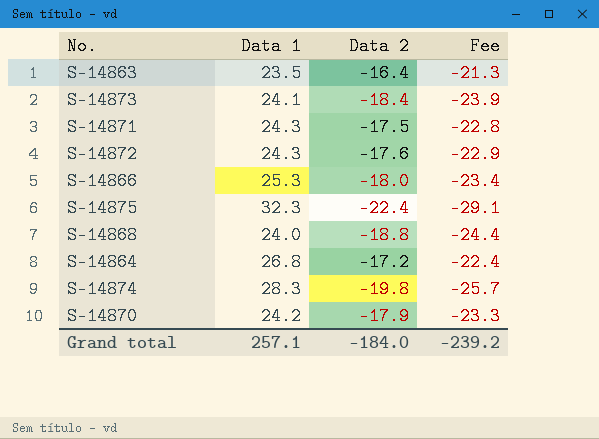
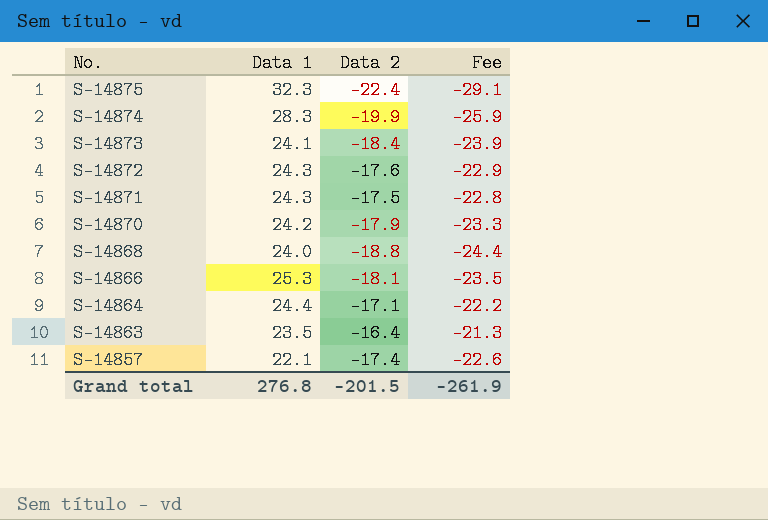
row order: none -> No. descending
S-14874 | Data 2: -19.8 -> -19.9
S-14874 | Fee: -25.7 -> -25.9
S-14866 | Data 2: -18.0 -> -18.1
S-14866 | Fee: -23.4 -> -23.5
S-14864 | Data 1: 26.8 -> 24.4
S-14864 | Data 2: -17.2 -> -17.1
S-14864 | Fee: -22.4 -> -22.2
row S-14857: none -> 22.1 | -17.4 | -22.6
Grand total | Data 1: 257.1 -> 276.8
Grand total | Data 2: -184.0 -> -201.5
Grand total | Fee: -239.2 -> -261.9

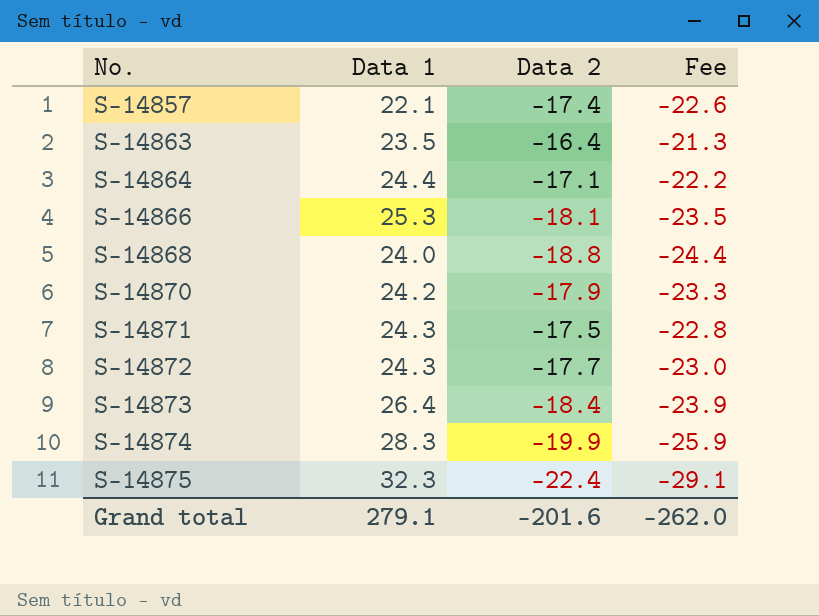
row order: No. descending -> No. ascending
S-14872 | Data 2: -17.6 -> -17.7
S-14872 | Fee: -22.9 -> -23.0
S-14873 | Data 1: 24.1 -> 26.4
Grand total | Data 1: 276.8 -> 279.1
Grand total | Data 2: -201.5 -> -201.6
Grand total | Fee: -261.9 -> -262.0

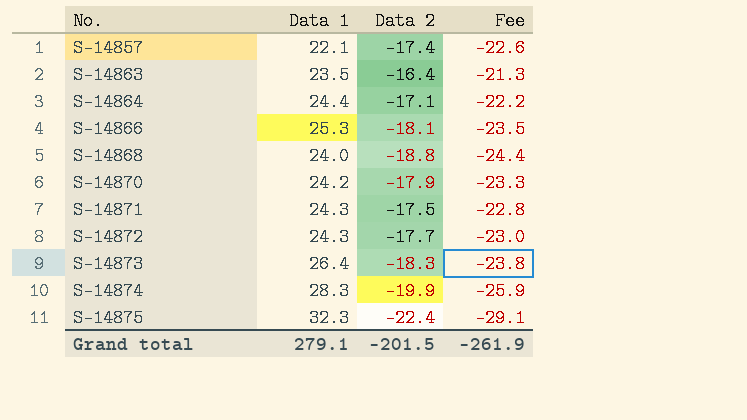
S-14873 | Data 2: -18.4 -> -18.3
S-14873 | Fee: -23.9 -> -23.8
Grand total | Data 2: -201.6 -> -201.5
Grand total | Fee: -262.0 -> -261.9

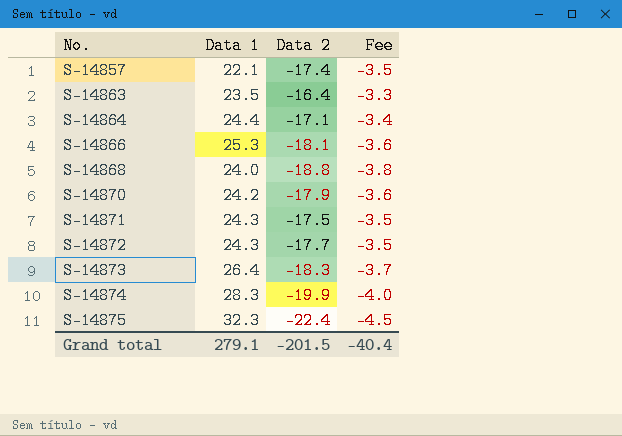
column Fee | formula: [Data 2] * 1.3 -> [Data 2] * 0.2
Grand total | Fee: -261.9 -> -40.4

